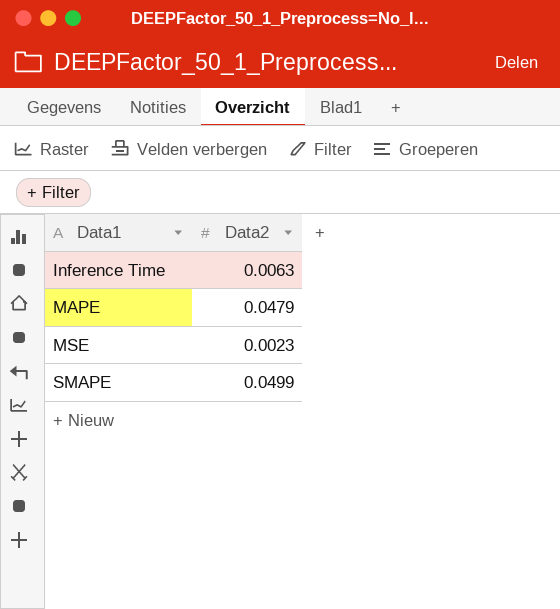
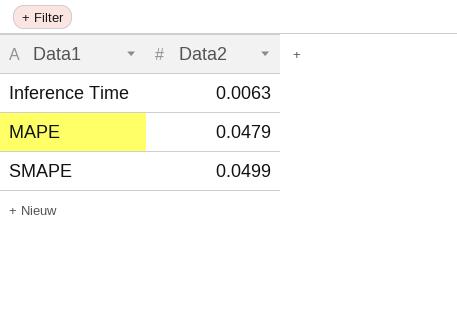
row MSE: 0.0023 -> none

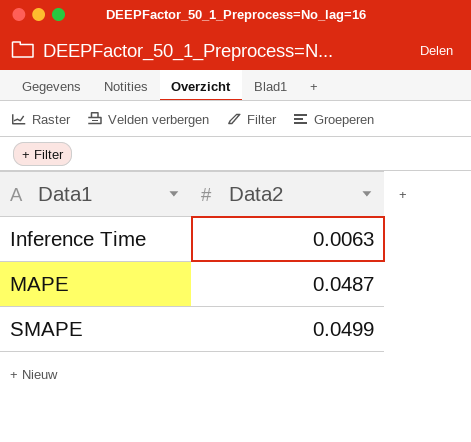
MAPE | Data2: 0.0479 -> 0.0487

